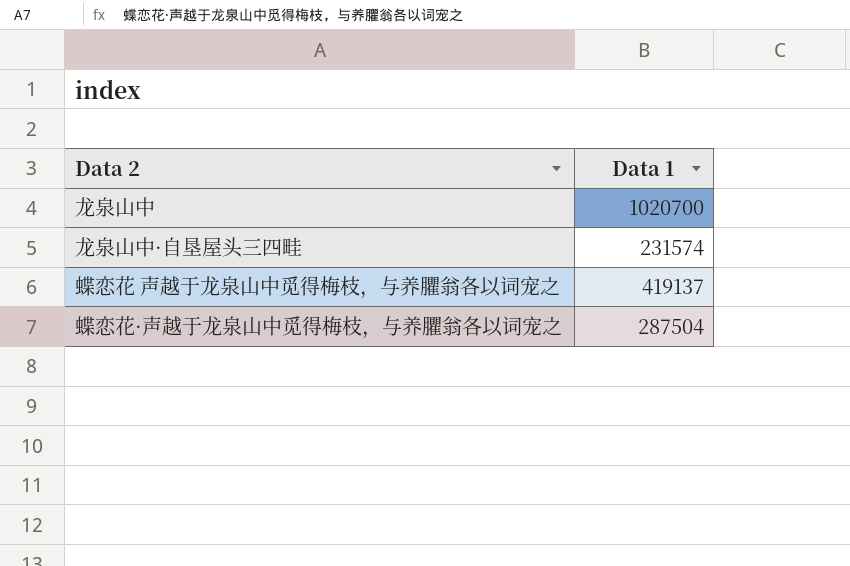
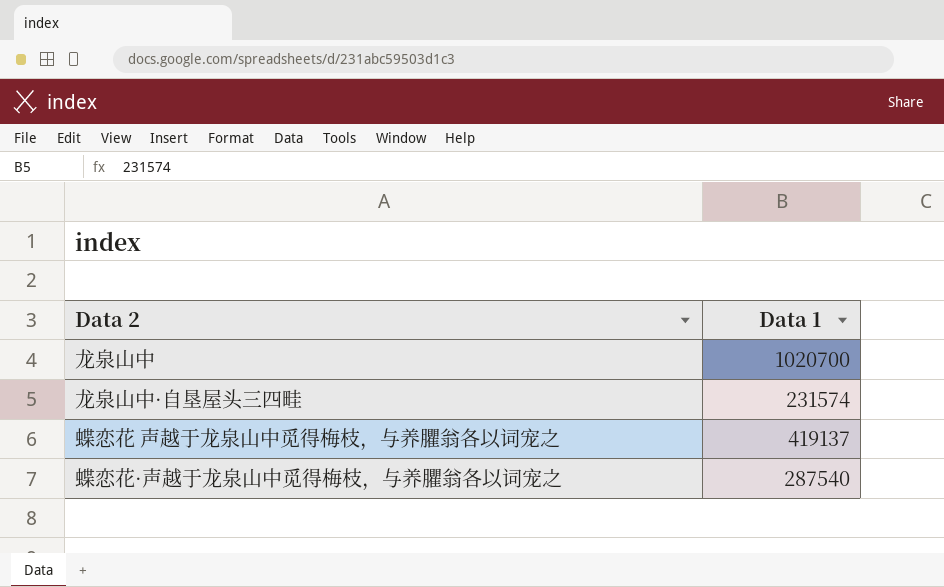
蝶恋花·声越于龙泉山中觅得梅枝，与养臞翁各以词宠之 | Data 1: 287504 -> 287540

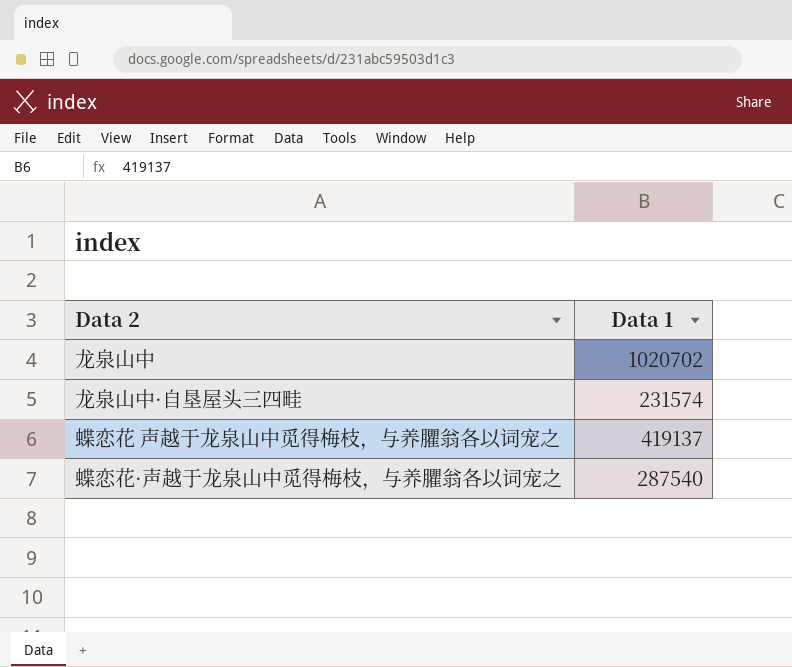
龙泉山中 | Data 1: 1020700 -> 1020702

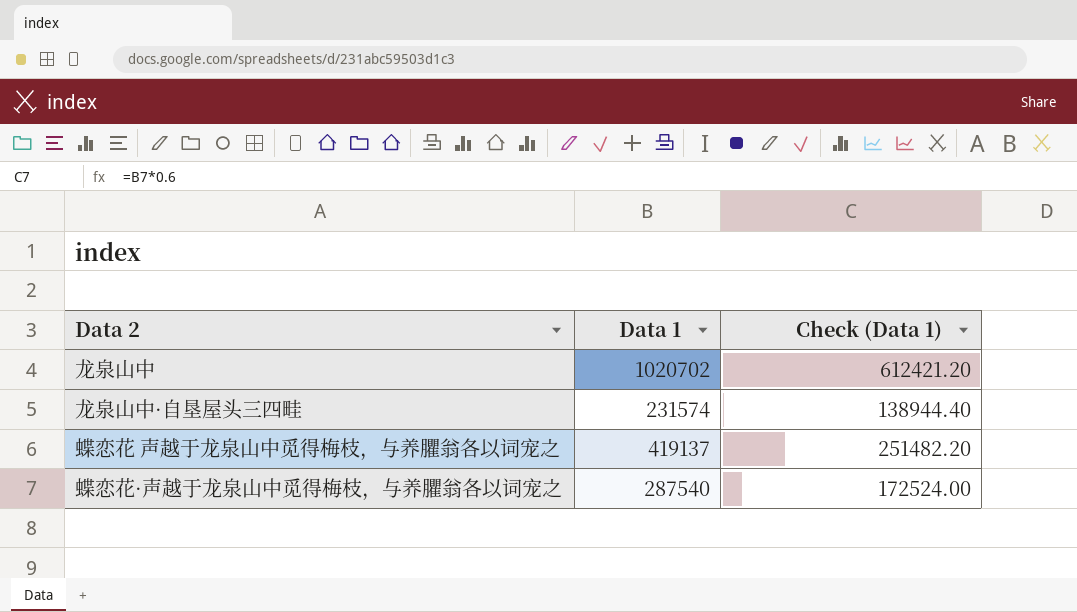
column Check (Data 1) | formula: none -> [Data 1] * 0.6

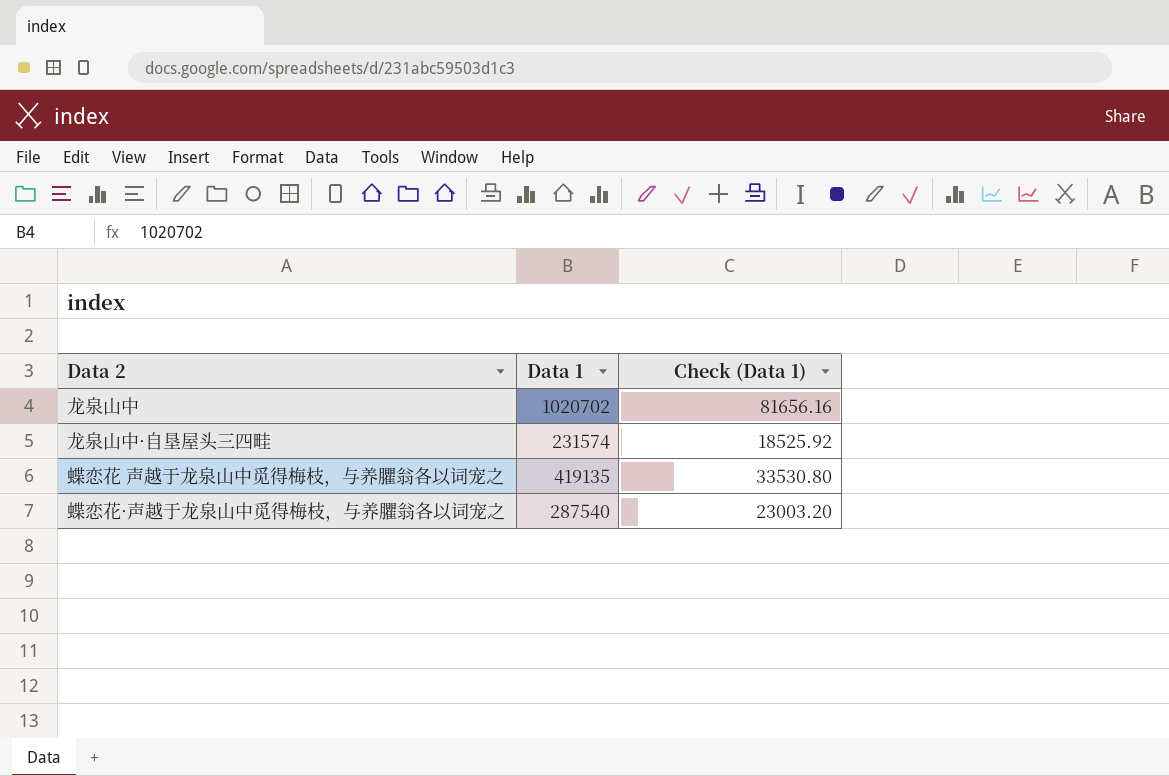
column Check (Data 1) | formula: [Data 1] * 0.6 -> [Data 1] * 0.08
蝶恋花 声越于龙泉山中觅得梅枝，与养臞翁各以词宠之 | Data 1: 419137 -> 419135

